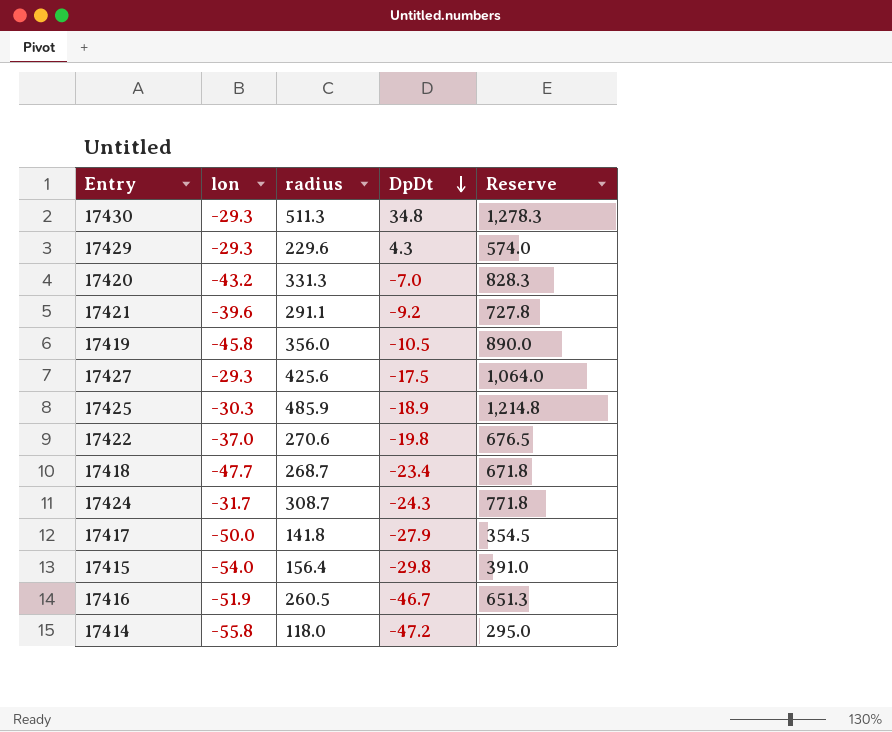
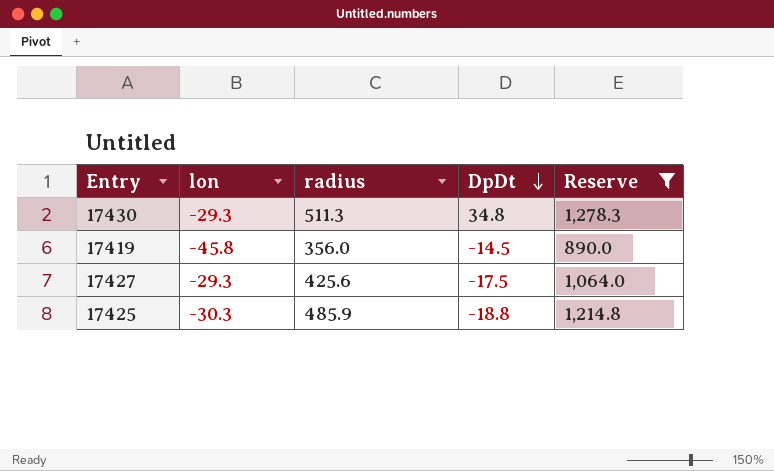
filter: none -> Reserve >= 890.0
17419 | DpDt: -10.5 -> -14.5
17425 | DpDt: -18.9 -> -18.8

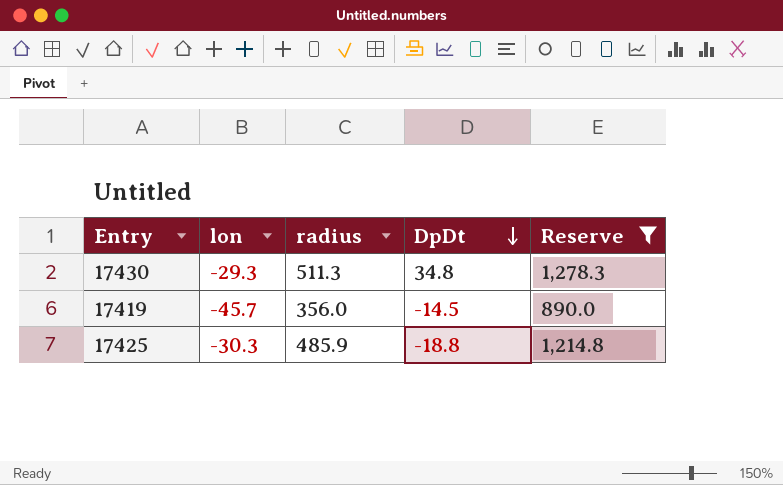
row 17427: -29.3 | 425.6 | -17.5 | 1,064.0 -> none
17419 | lon: -45.8 -> -45.7

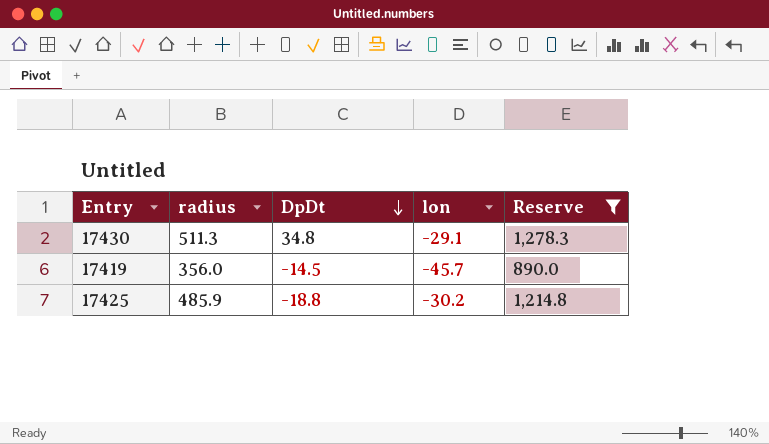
column lon | position: 2 -> 4
17430 | lon: -29.3 -> -29.1
17425 | lon: -30.3 -> -30.2

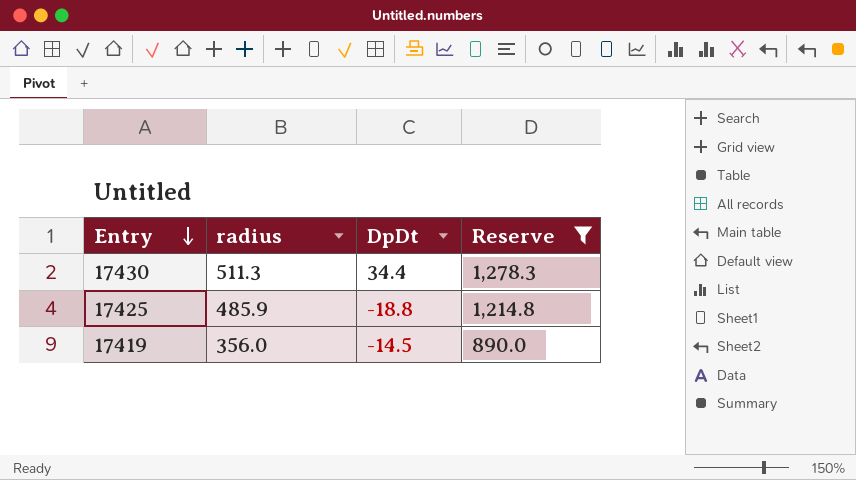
row order: DpDt descending -> Entry descending
column lon | position: 4 -> none
17430 | DpDt: 34.8 -> 34.4

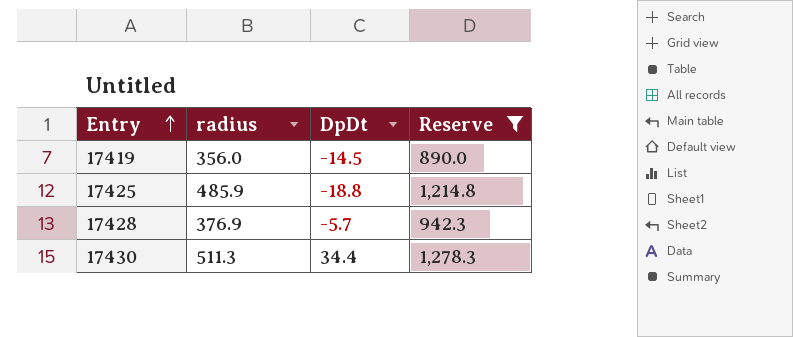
row order: Entry descending -> Entry ascending
row 17428: none -> 376.9 | -5.7 | 942.3

